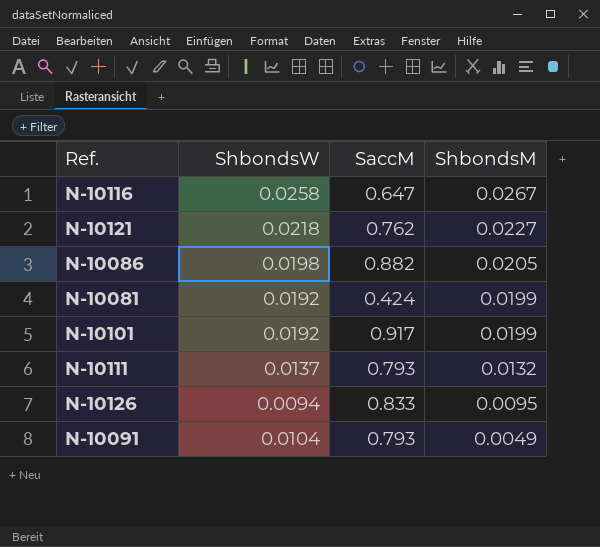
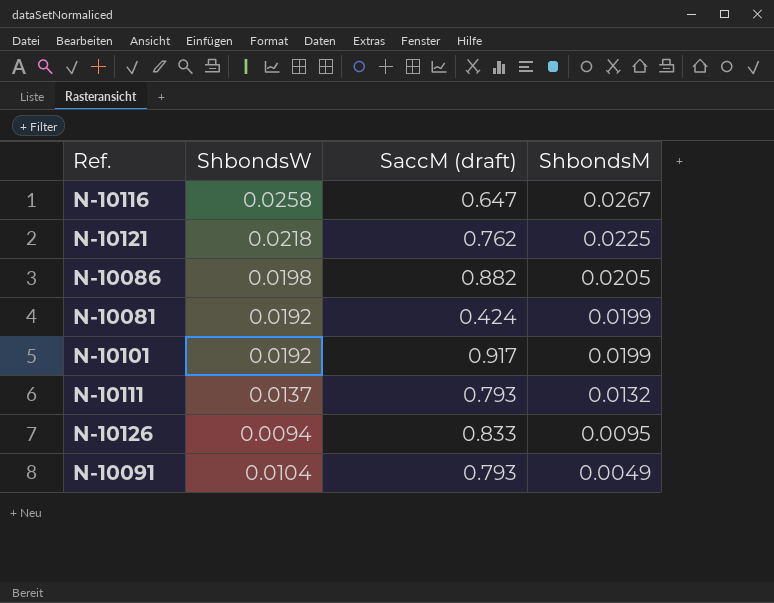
column name: SaccM -> SaccM (draft)
N-10121 | ShbondsM: 0.0227 -> 0.0225

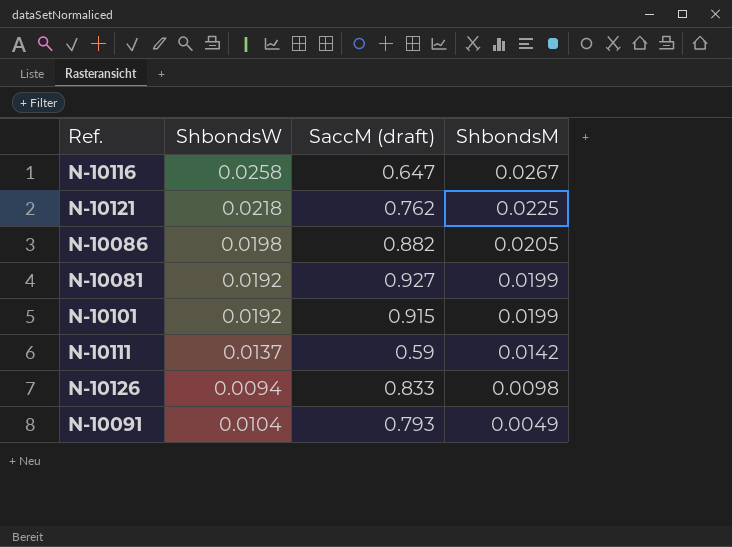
N-10081 | SaccM (draft): 0.424 -> 0.927
N-10101 | SaccM (draft): 0.917 -> 0.915
N-10111 | SaccM (draft): 0.793 -> 0.59
N-10111 | ShbondsM: 0.0132 -> 0.0142
N-10126 | ShbondsM: 0.0095 -> 0.0098

